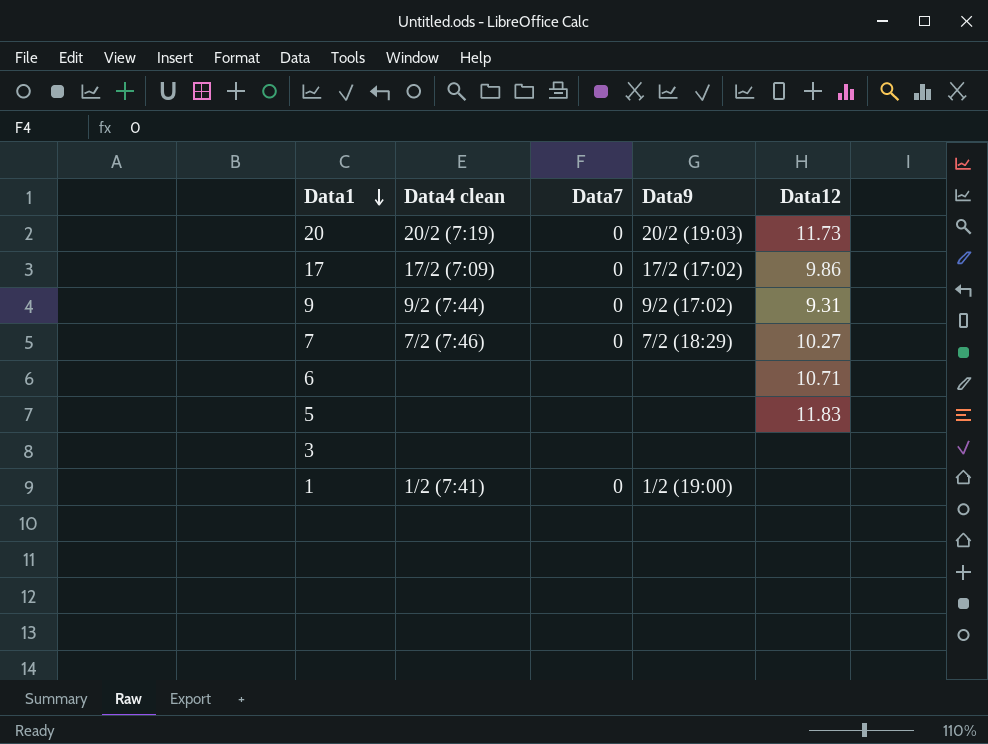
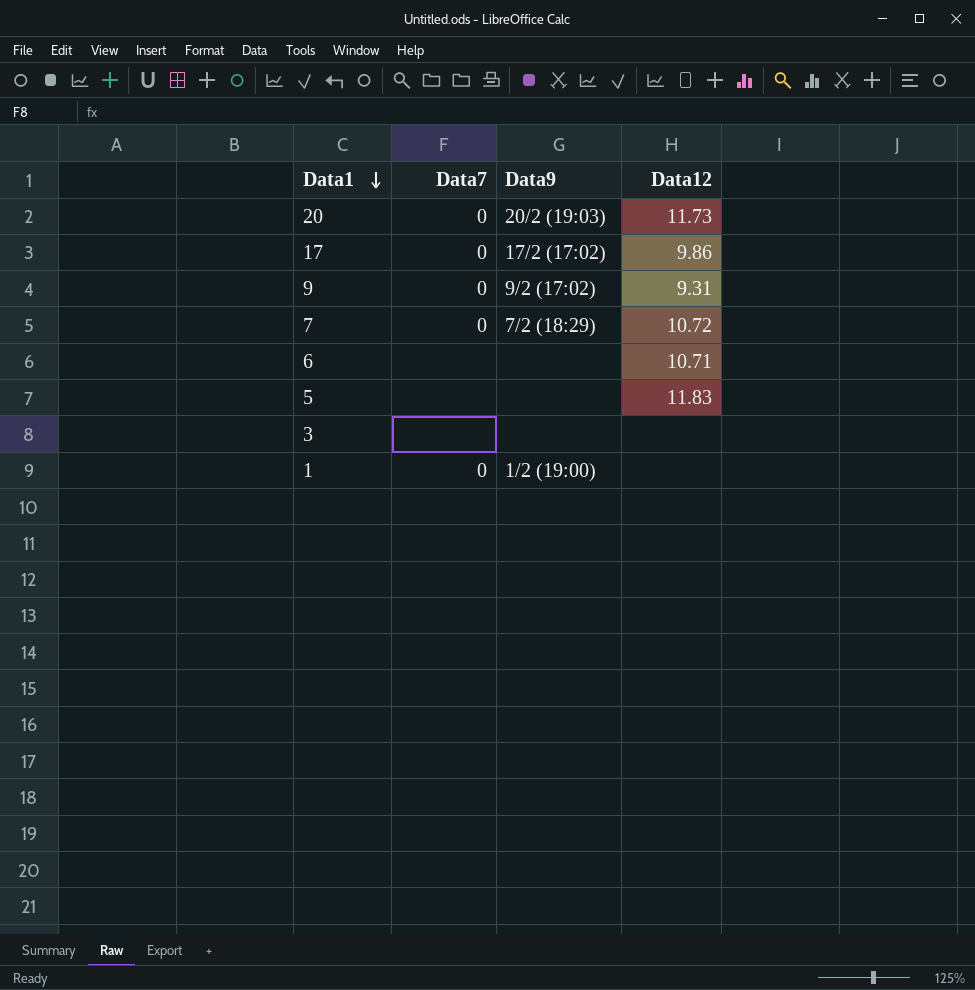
column Data4 clean | position: 2 -> none
7 | Data12: 10.27 -> 10.72

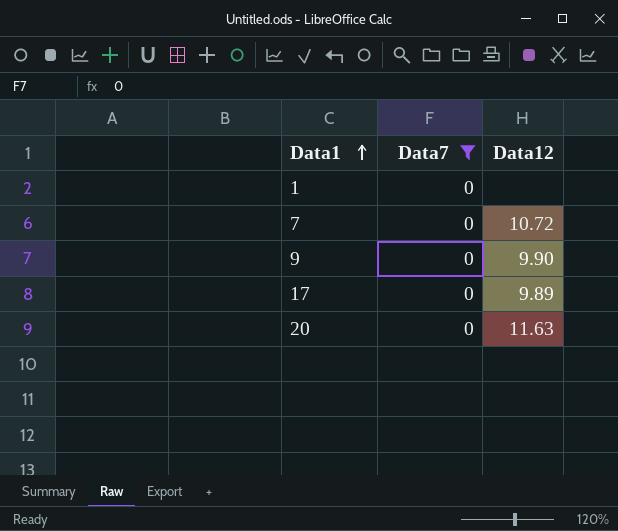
filter: none -> Data7 = 0
row order: Data1 descending -> Data1 ascending
column Data9 | position: 3 -> none
9 | Data12: 9.31 -> 9.90
17 | Data12: 9.86 -> 9.89
20 | Data12: 11.73 -> 11.63

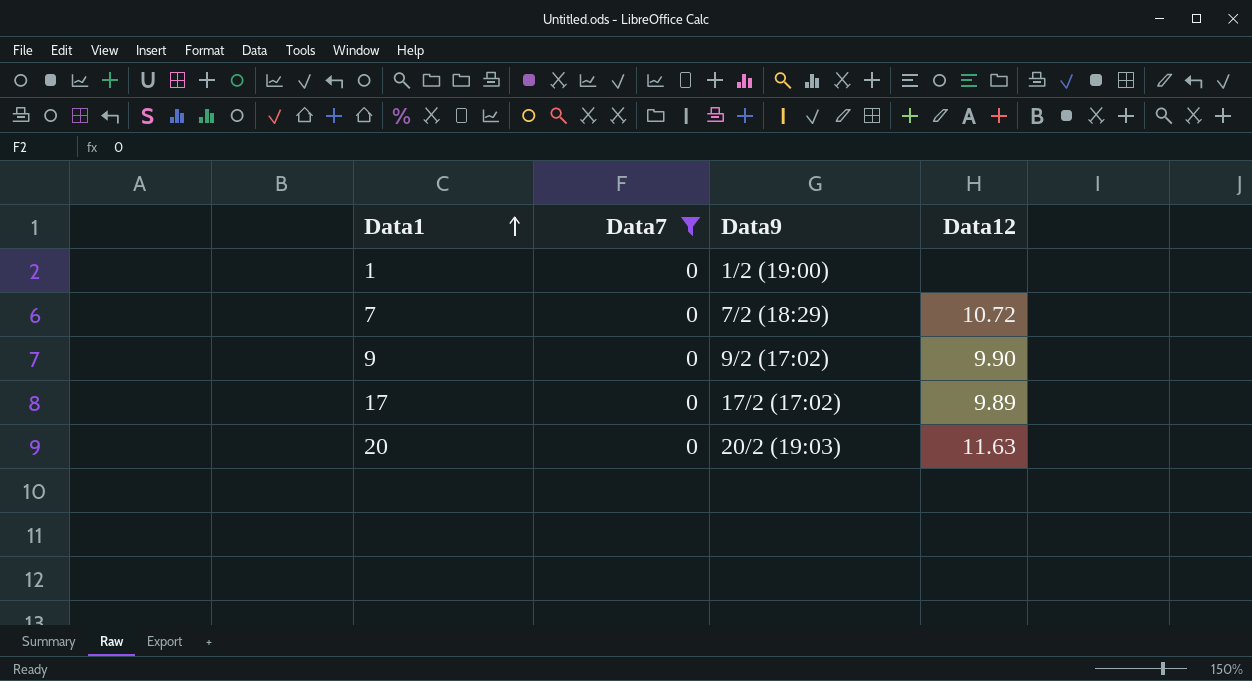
column Data9 | position: none -> 3

